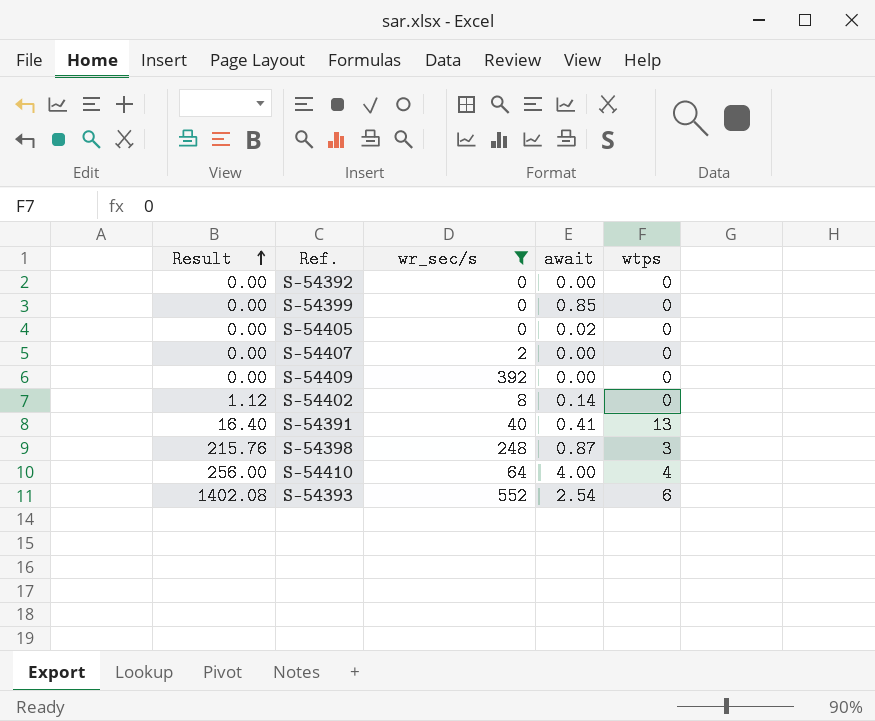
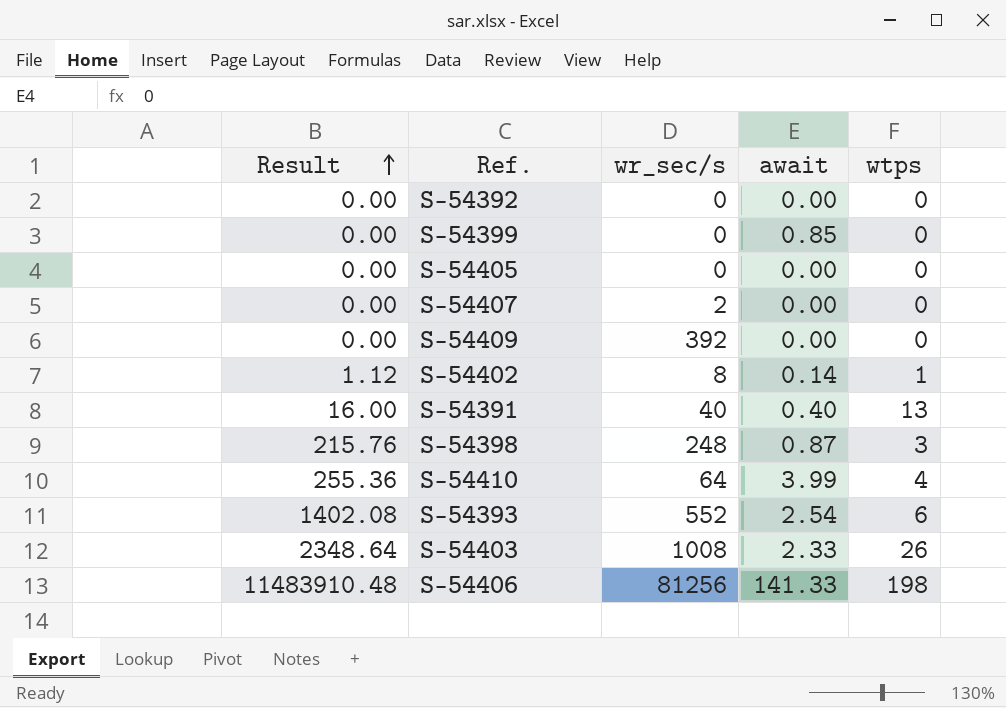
filter: wr_sec/s <= 552 -> none
S-54405 | await: 0.02 -> 0.00
S-54402 | wtps: 0 -> 1
S-54391 | Result: 16.40 -> 16.00
S-54391 | await: 0.41 -> 0.40
S-54410 | Result: 256.00 -> 255.36
S-54410 | await: 4.00 -> 3.99

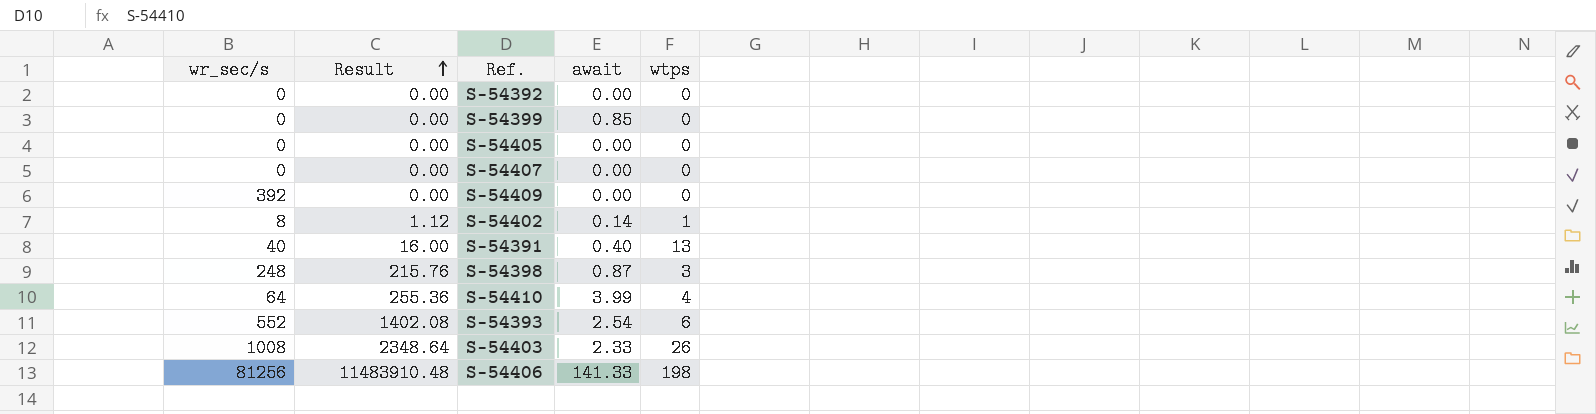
column wr_sec/s | position: 3 -> 1
S-54407 | wr_sec/s: 2 -> 0

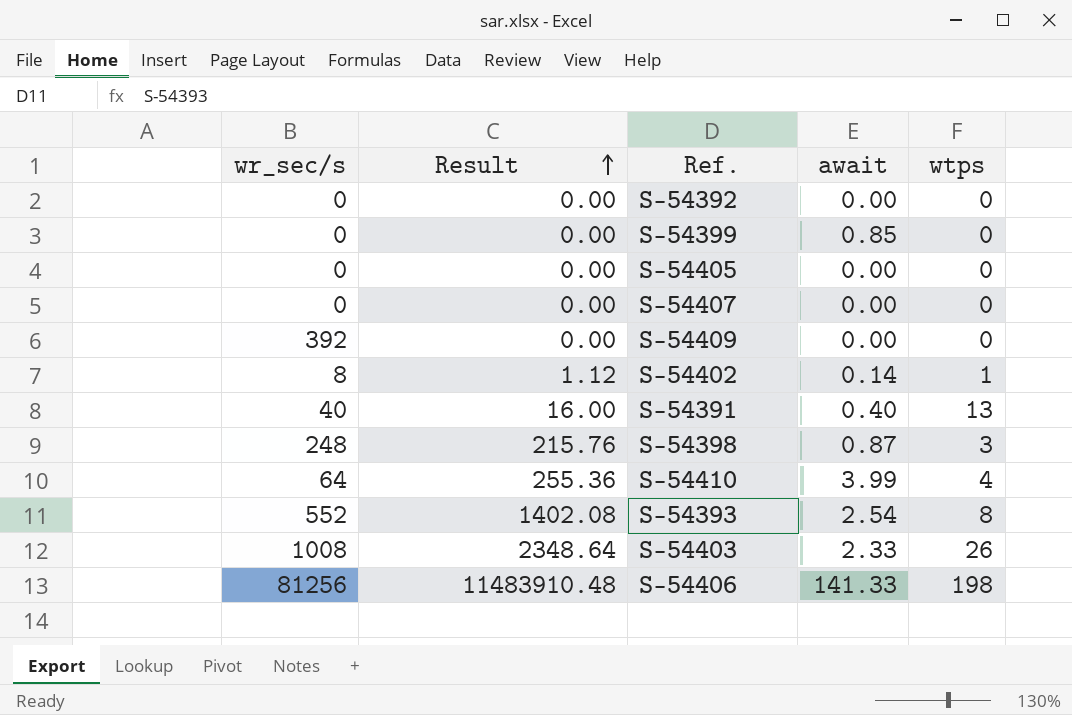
S-54393 | wtps: 6 -> 8

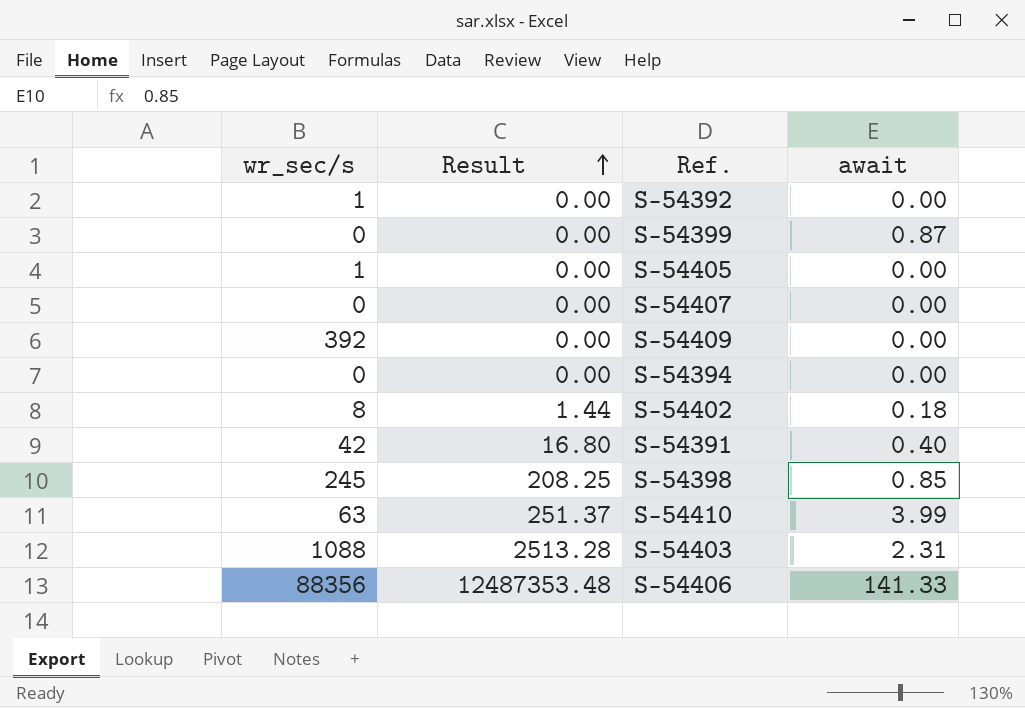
column wtps | position: 5 -> none
row S-54393: 552 | 1402.08 | 2.54 | 8 -> none
S-54392 | wr_sec/s: 0 -> 1
S-54399 | await: 0.85 -> 0.87
S-54405 | wr_sec/s: 0 -> 1
row S-54394: none -> 0 | 0.00 | 0.00
S-54402 | Result: 1.12 -> 1.44
S-54402 | await: 0.14 -> 0.18
S-54391 | wr_sec/s: 40 -> 42
S-54391 | Result: 16.00 -> 16.80
S-54398 | wr_sec/s: 248 -> 245
S-54398 | Result: 215.76 -> 208.25
S-54398 | await: 0.87 -> 0.85
S-54410 | wr_sec/s: 64 -> 63
S-54410 | Result: 255.36 -> 251.37
S-54403 | wr_sec/s: 1008 -> 1088
S-54403 | Result: 2348.64 -> 2513.28
S-54403 | await: 2.33 -> 2.31
S-54406 | wr_sec/s: 81256 -> 88356
S-54406 | Result: 11483910.48 -> 12487353.48

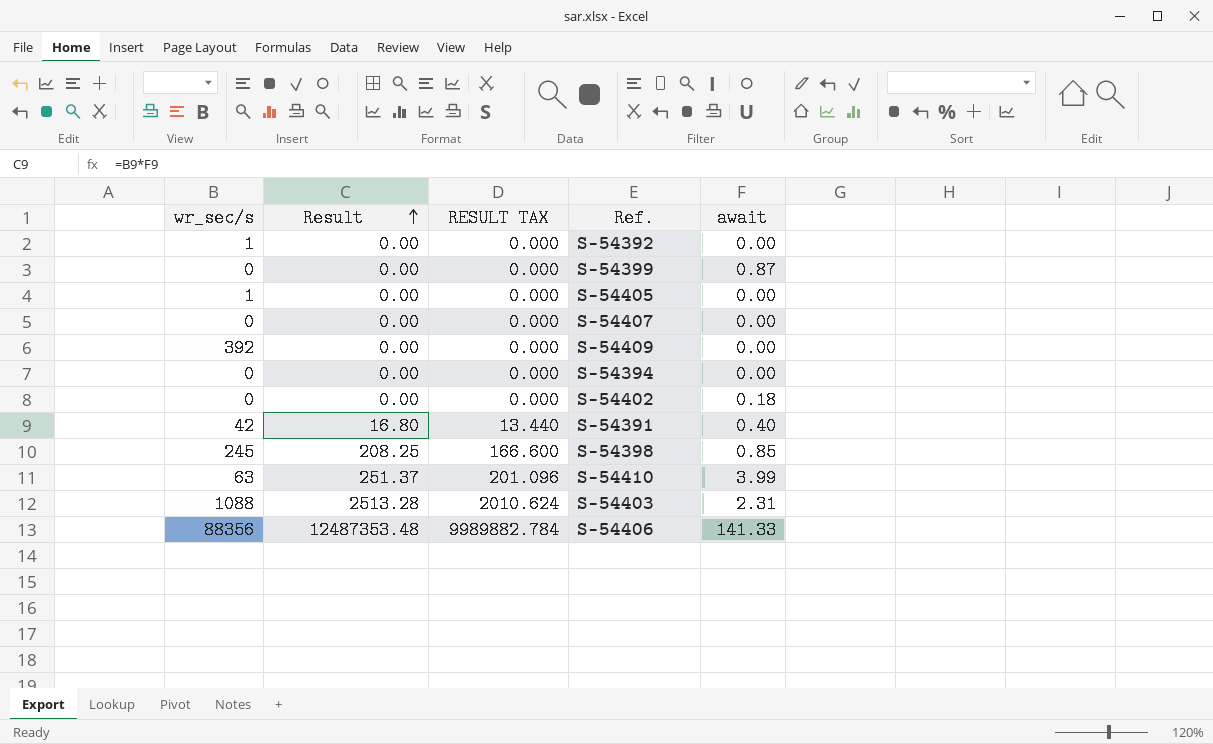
column RESULT TAX | formula: none -> [Result] * 0.8
S-54402 | wr_sec/s: 8 -> 0
S-54402 | Result: 1.44 -> 0.00

